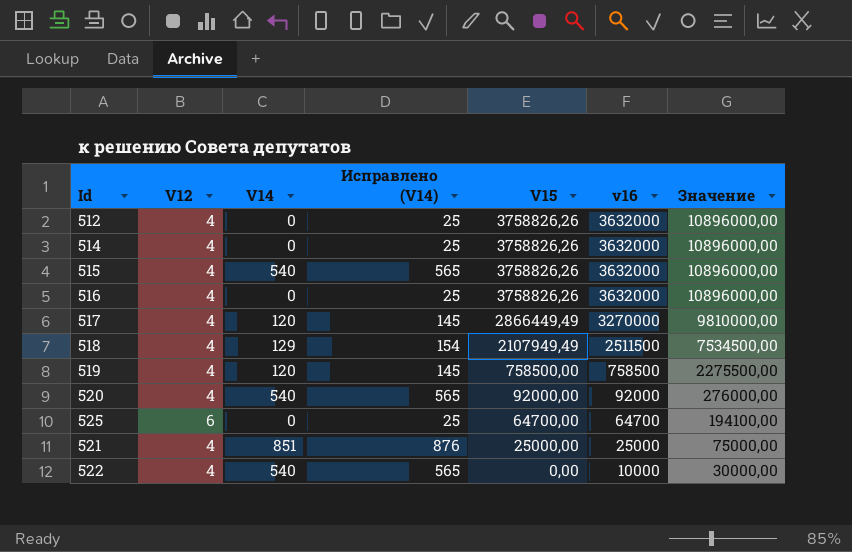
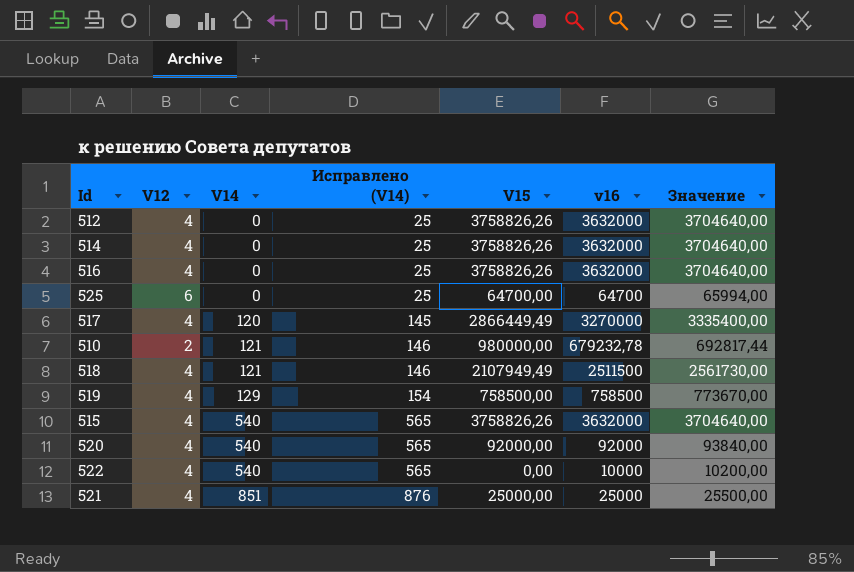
row order: V15 descending -> V14 ascending
column Значение | formula: [v16] * 3 -> [v16] * 1,02
row 510: none -> 2 | 121 | 146 | 980000,00 | 679232,78 | 692817,44
518 | V14: 129 -> 121
518 | Исправлено (V14): 154 -> 146
519 | V14: 120 -> 129
519 | Исправлено (V14): 145 -> 154

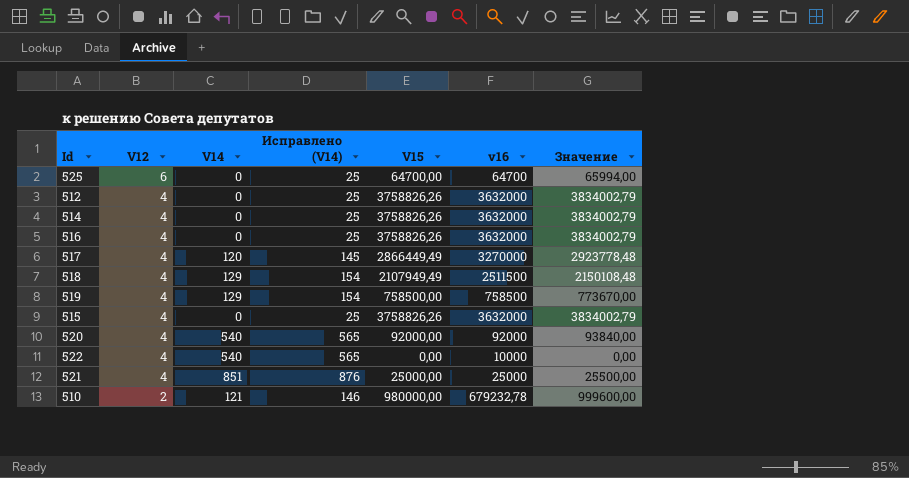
row order: V14 ascending -> V12 descending
column Значение | formula: [v16] * 1,02 -> [V15] * 1,02
518 | V14: 121 -> 129
518 | Исправлено (V14): 146 -> 154
515 | V14: 540 -> 0
515 | Исправлено (V14): 565 -> 25

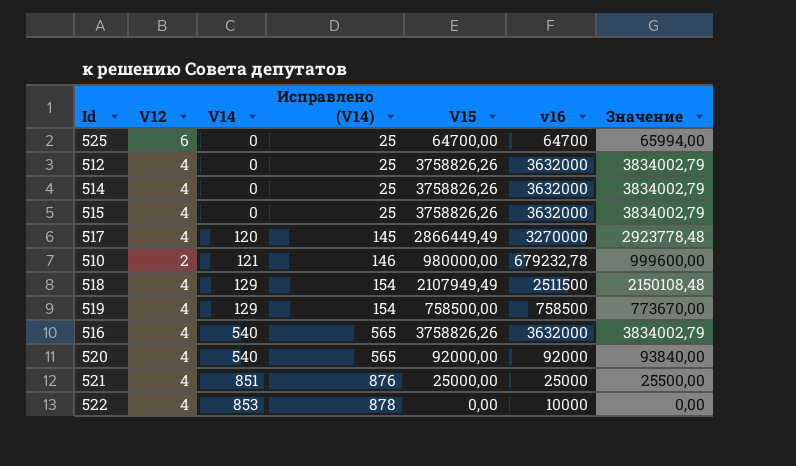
row order: V12 descending -> V14 ascending
516 | V14: 0 -> 540
516 | Исправлено (V14): 25 -> 565
522 | V14: 540 -> 853
522 | Исправлено (V14): 565 -> 878

